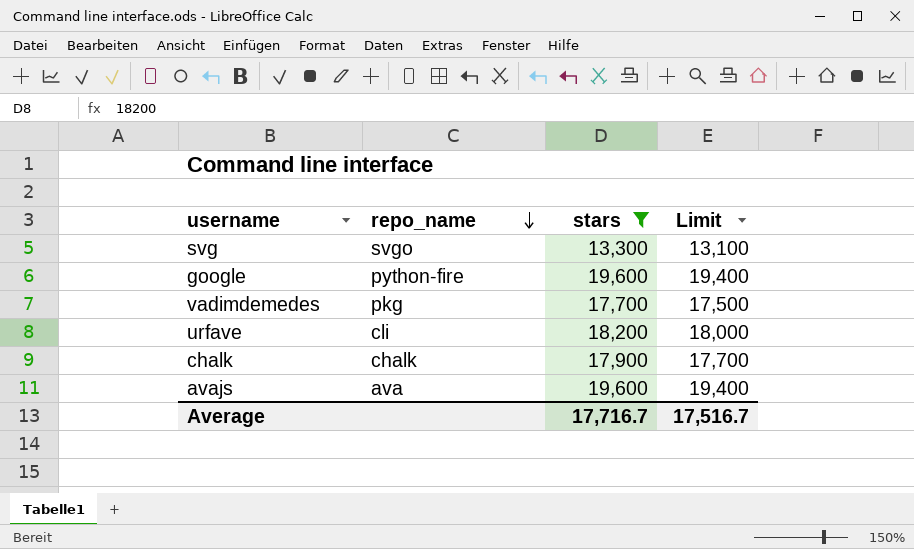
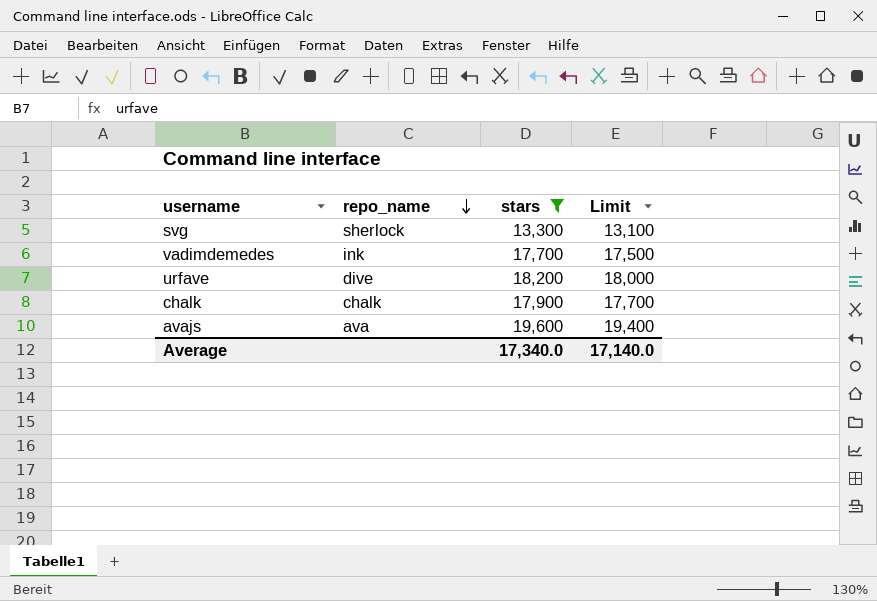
row google: python-fire | 19,600 | 19,400 -> none
svg | repo_name: svgo -> sherlock
vadimdemedes | repo_name: pkg -> ink
urfave | repo_name: cli -> dive
Average | stars: 17,716.7 -> 17,340.0
Average | Limit: 17,516.7 -> 17,140.0

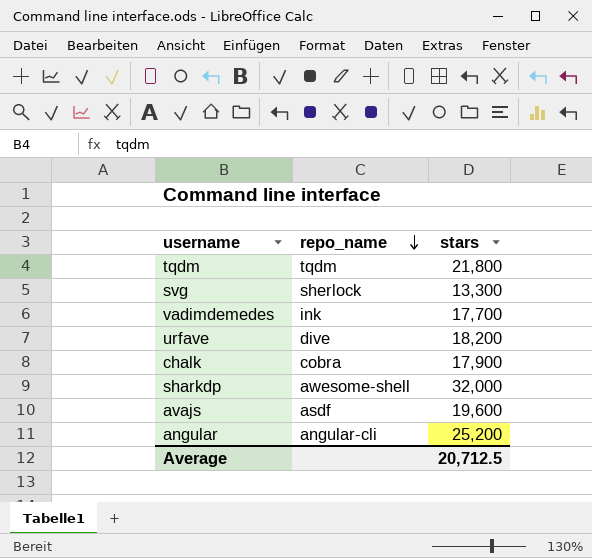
filter: stars <= 19,600 -> none
column Limit | formula: [stars] - 200 -> none
chalk | repo_name: chalk -> cobra
avajs | repo_name: ava -> asdf
Average | stars: 17,340.0 -> 20,712.5

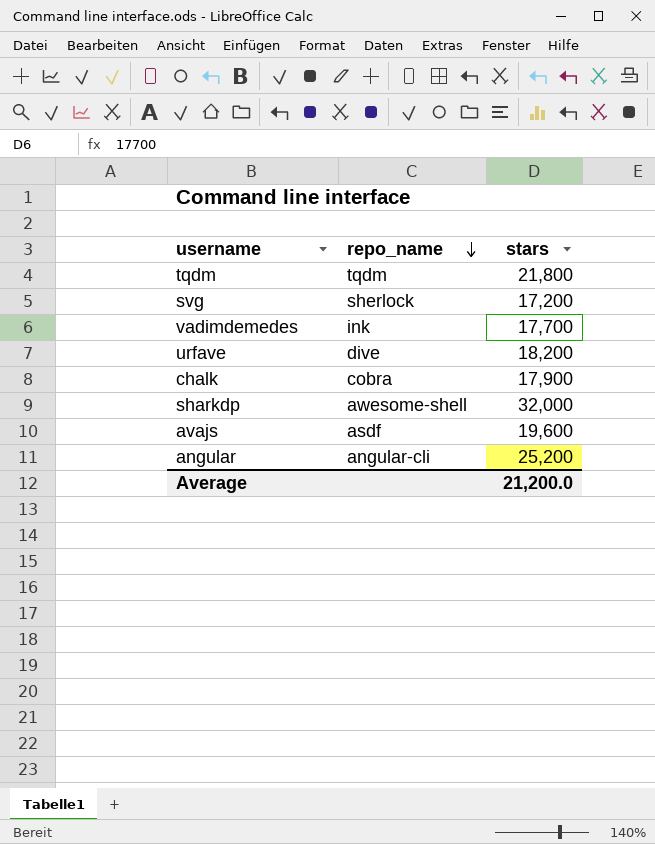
svg | stars: 13,300 -> 17,200
Average | stars: 20,712.5 -> 21,200.0

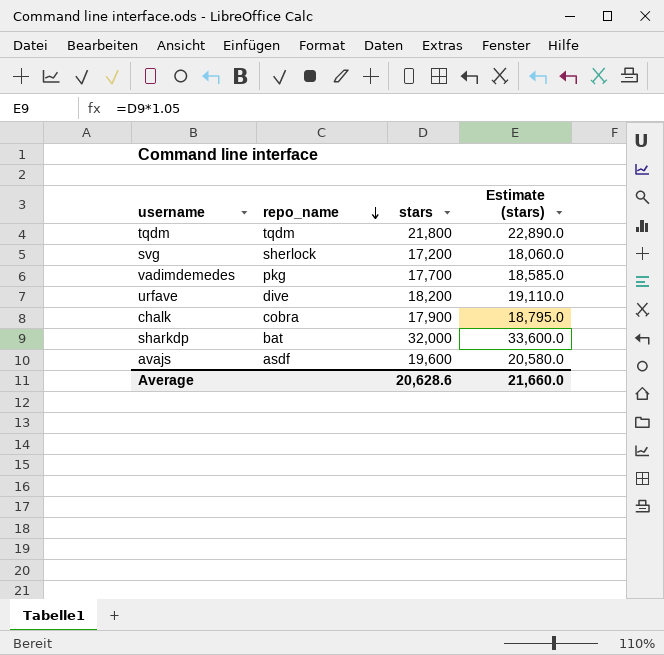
column Estimate (stars) | formula: none -> [stars] * 1.05
row angular: angular-cli | 25,200 -> none
vadimdemedes | repo_name: ink -> pkg
sharkdp | repo_name: awesome-shell -> bat
Average | stars: 21,200.0 -> 20,628.6

